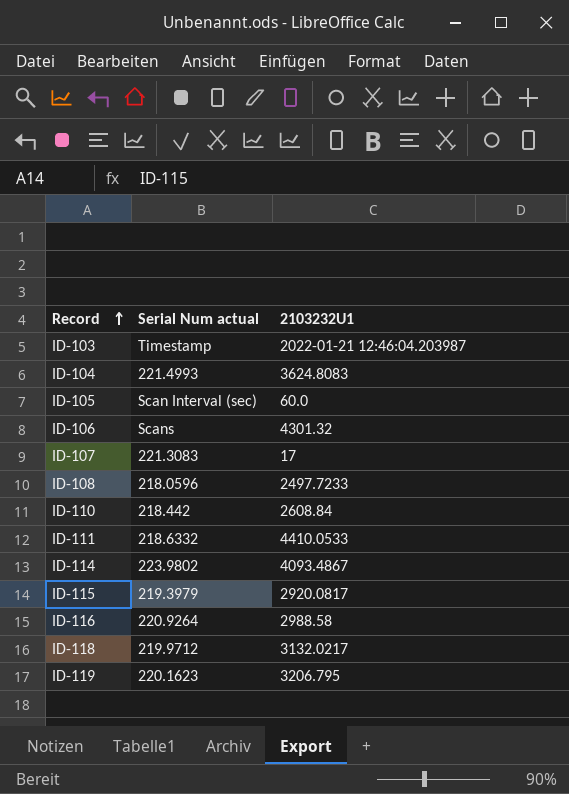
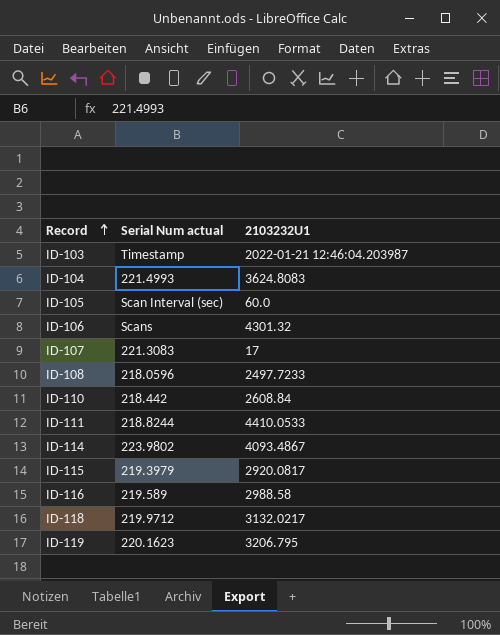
ID-111 | Serial Num actual: 218.6332 -> 218.8244
ID-116 | Serial Num actual: 220.9264 -> 219.589

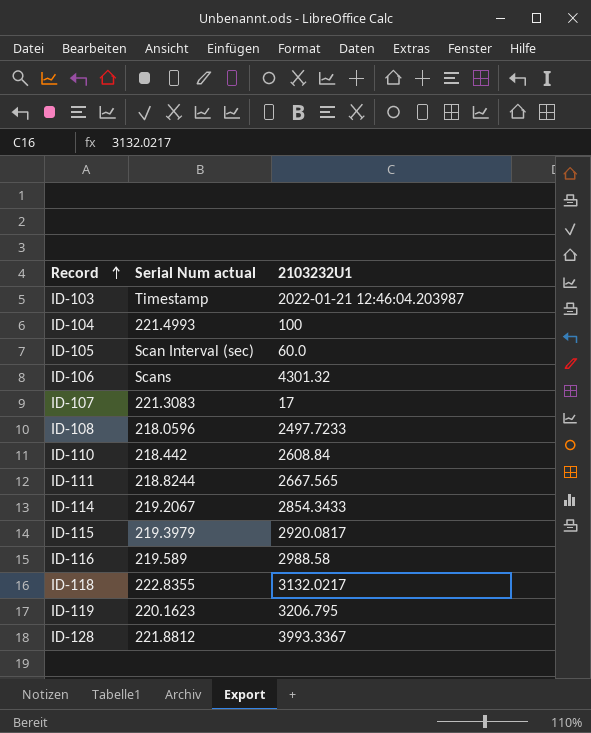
ID-104 | 2103232U1: 3624.8083 -> 100
ID-111 | 2103232U1: 4410.0533 -> 2667.565
ID-114 | Serial Num actual: 223.9802 -> 219.2067
ID-114 | 2103232U1: 4093.4867 -> 2854.3433
ID-118 | Serial Num actual: 219.9712 -> 222.8355
row ID-128: none -> 221.8812 | 3993.3367

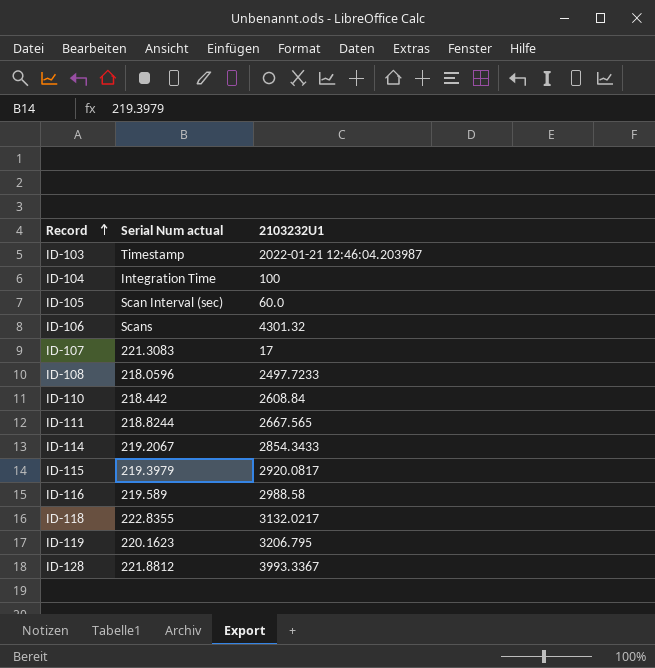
ID-104 | Serial Num actual: 221.4993 -> Integration Time

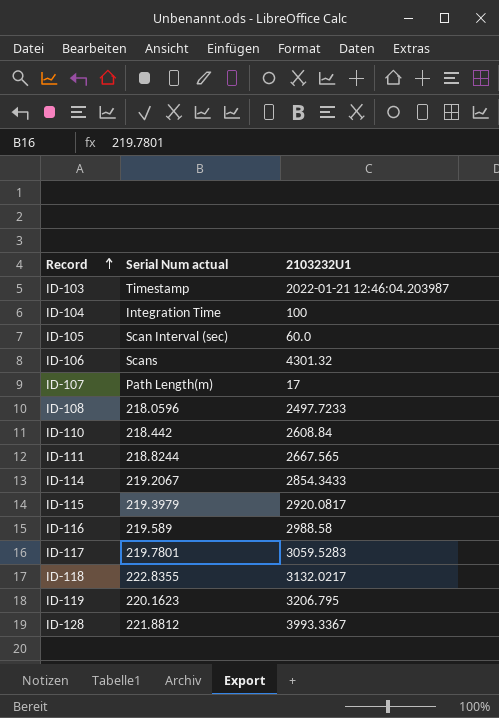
ID-107 | Serial Num actual: 221.3083 -> Path Length(m)
row ID-117: none -> 219.7801 | 3059.5283

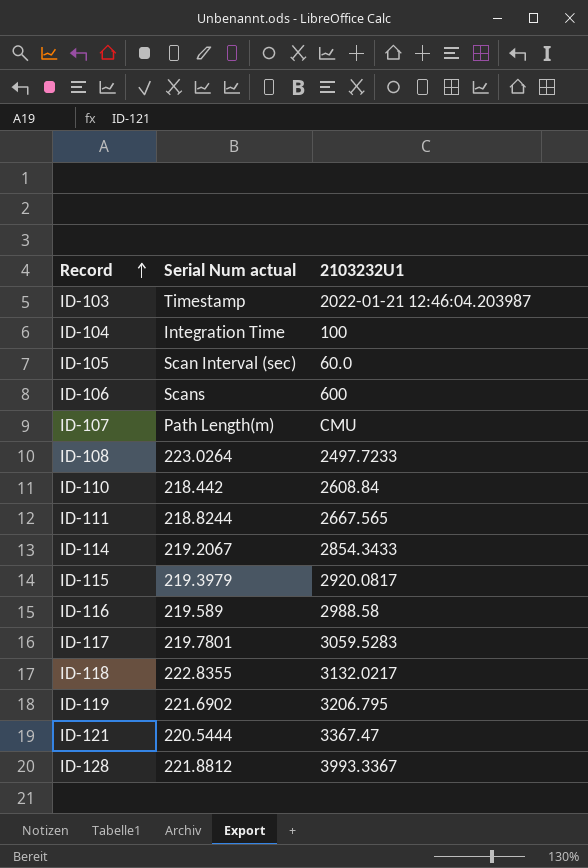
ID-106 | 2103232U1: 4301.32 -> 600
ID-107 | 2103232U1: 17 -> CMU
ID-108 | Serial Num actual: 218.0596 -> 223.0264
ID-119 | Serial Num actual: 220.1623 -> 221.6902
row ID-121: none -> 220.5444 | 3367.47

